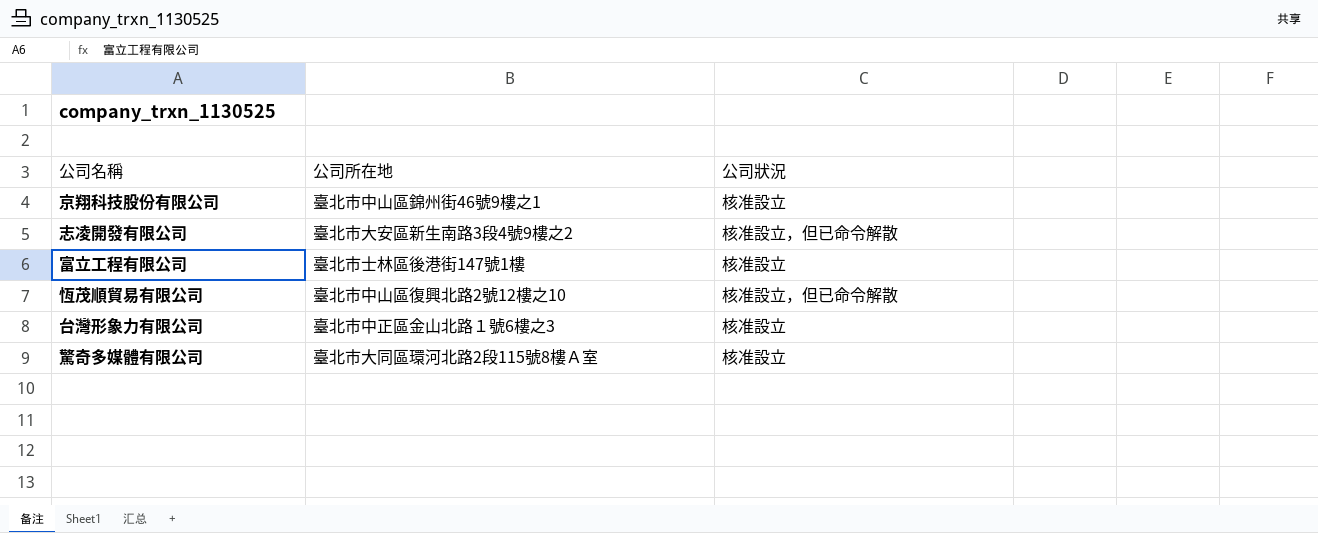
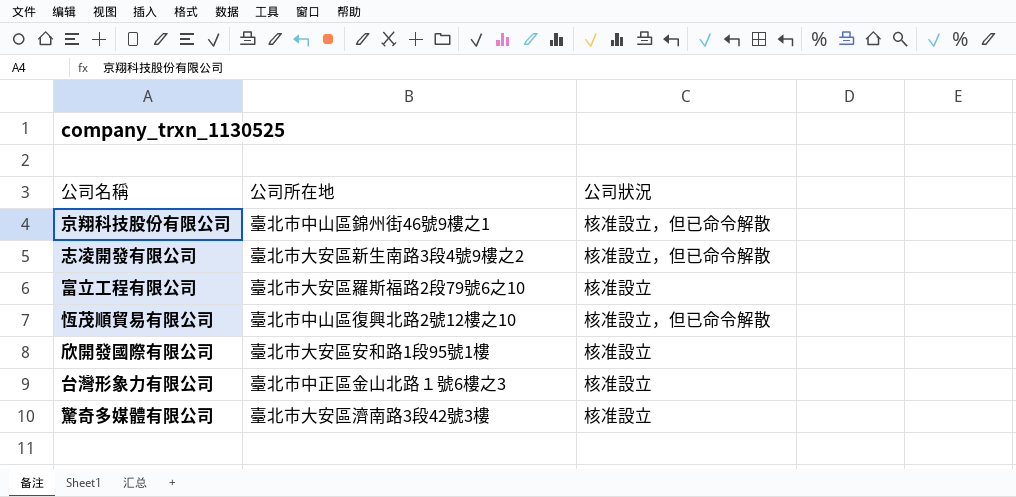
京翔科技股份有限公司 | 公司狀況: 核准設立 -> 核准設立，但已命令解散
富立工程有限公司 | 公司所在地: 臺北市士林區後港街147號1樓 -> 臺北市大安區羅斯福路2段79號6之10
row 欣開發國際有限公司: none -> 臺北市大安區安和路1段95號1樓 | 核准設立
驚奇多媒體有限公司 | 公司所在地: 臺北市大同區環河北路2段115號8樓Ａ室 -> 臺北市大安區濟南路3段42號3樓

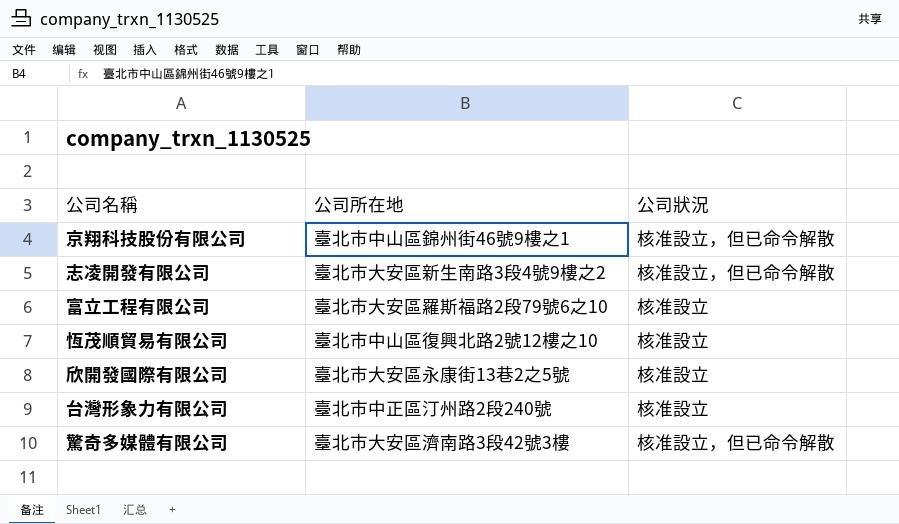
恆茂順貿易有限公司 | 公司狀況: 核准設立，但已命令解散 -> 核准設立
欣開發國際有限公司 | 公司所在地: 臺北市大安區安和路1段95號1樓 -> 臺北市大安區永康街13巷2之5號
台灣形象力有限公司 | 公司所在地: 臺北市中正區金山北路１號6樓之3 -> 臺北市中正區汀州路2段240號
驚奇多媒體有限公司 | 公司狀況: 核准設立 -> 核准設立，但已命令解散

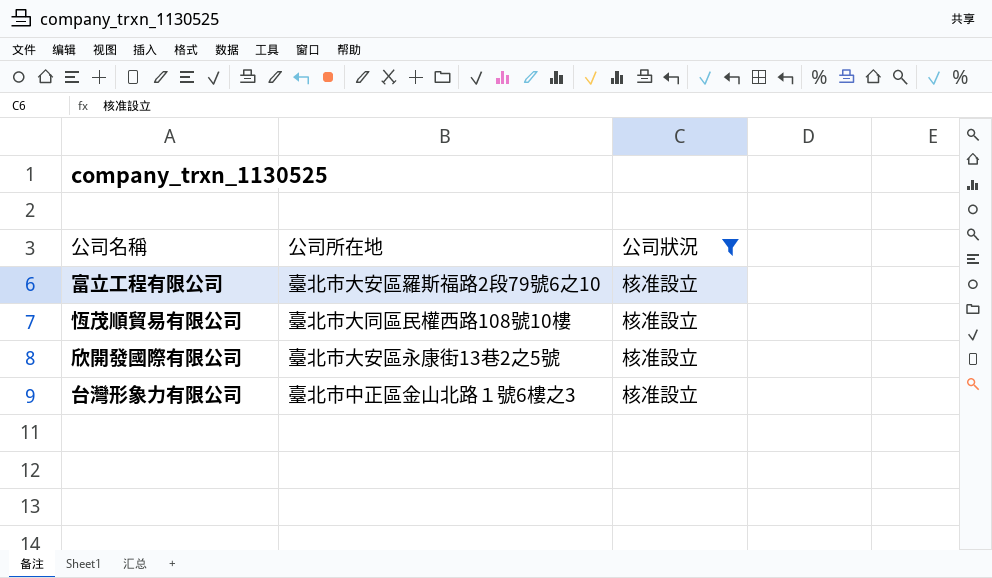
filter: none -> 公司狀況 = 核准設立
恆茂順貿易有限公司 | 公司所在地: 臺北市中山區復興北路2號12樓之10 -> 臺北市大同區民權西路108號10樓
台灣形象力有限公司 | 公司所在地: 臺北市中正區汀州路2段240號 -> 臺北市中正區金山北路１號6樓之3

